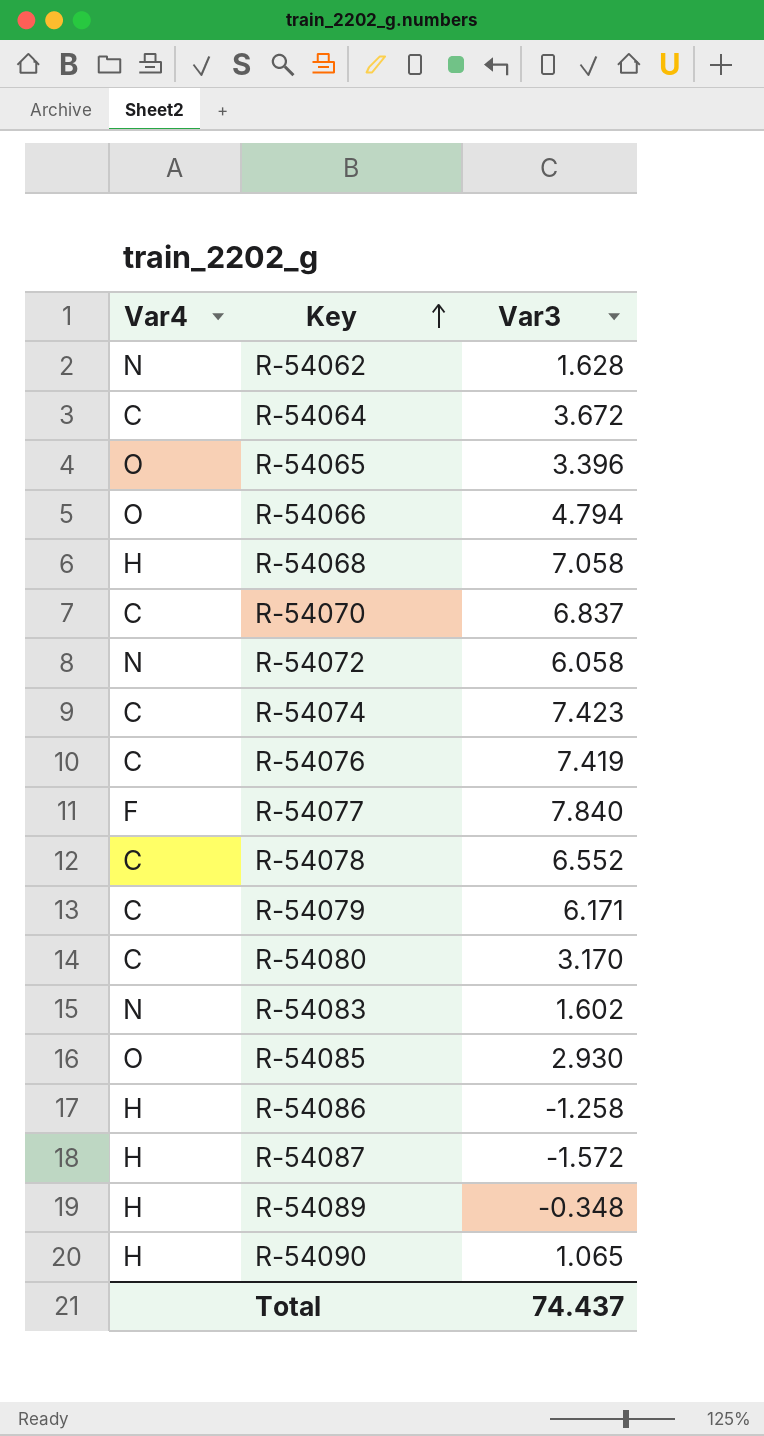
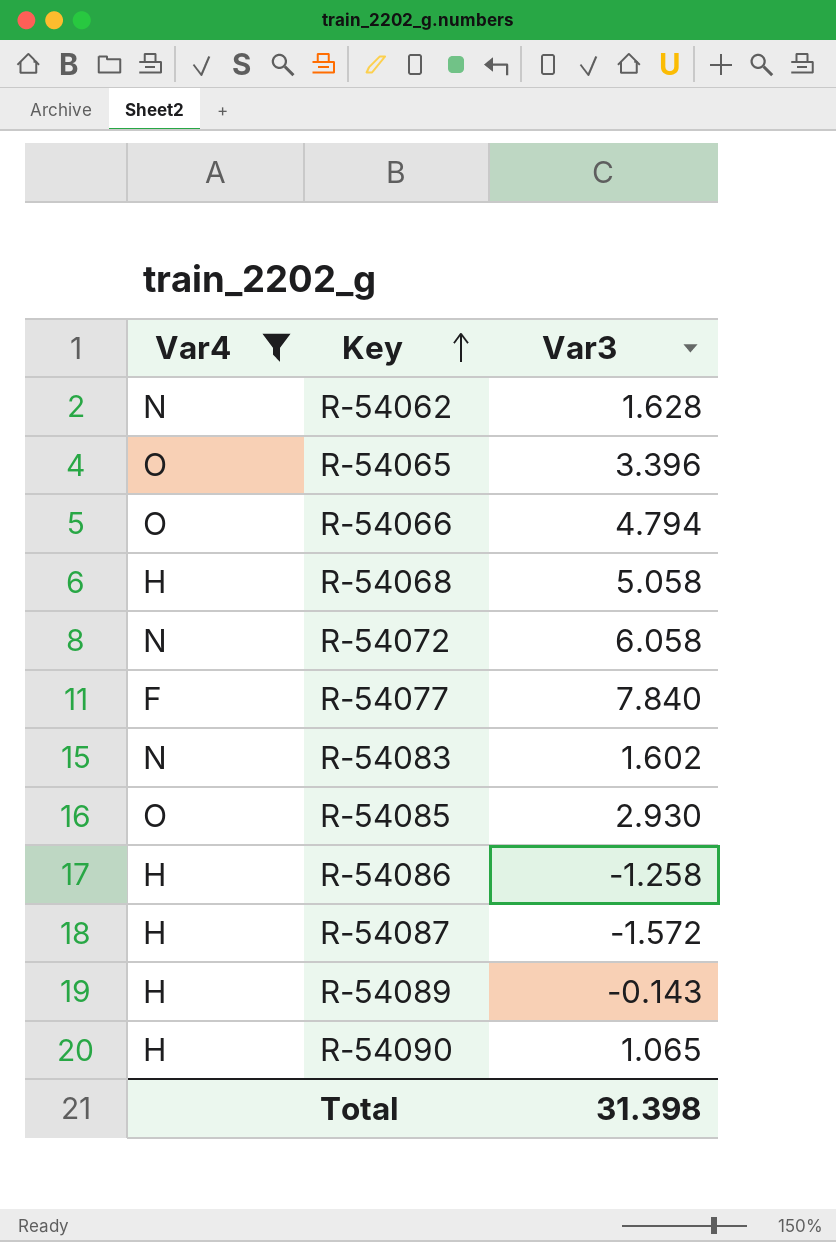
filter: none -> Var4 != C
R-54068 | Var3: 7.058 -> 5.058
R-54089 | Var3: -0.348 -> -0.143
Total | Var3: 74.437 -> 31.398

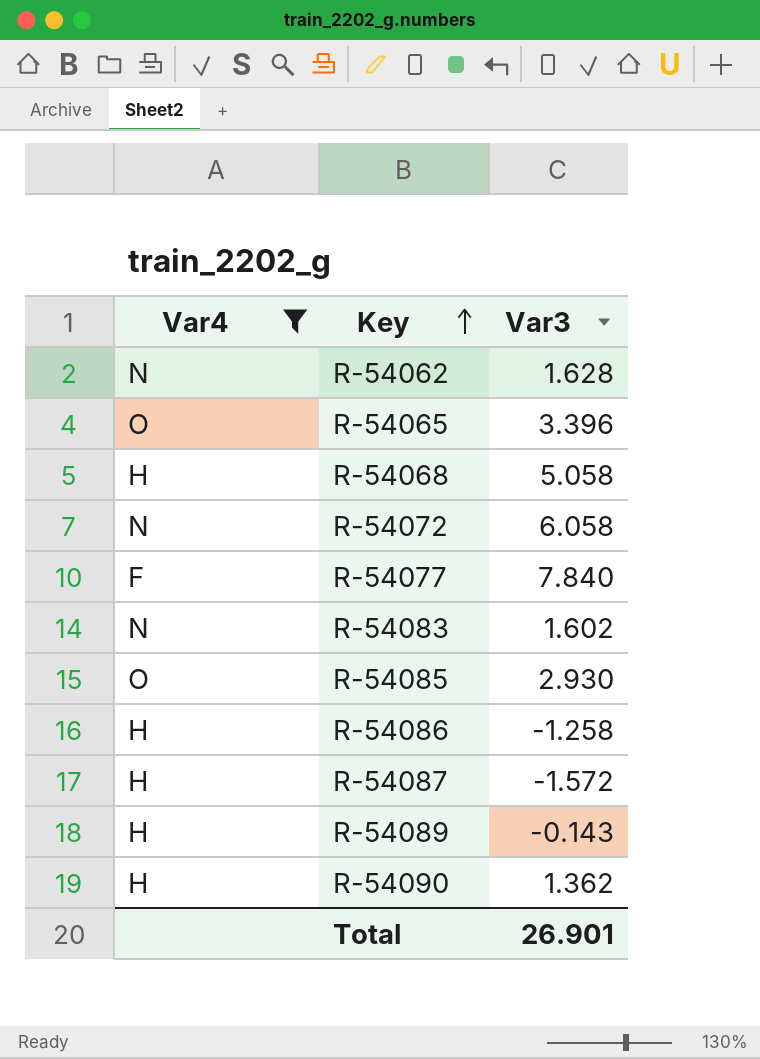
row R-54066: O | 4.794 -> none
R-54090 | Var3: 1.065 -> 1.362
Total | Var3: 31.398 -> 26.901

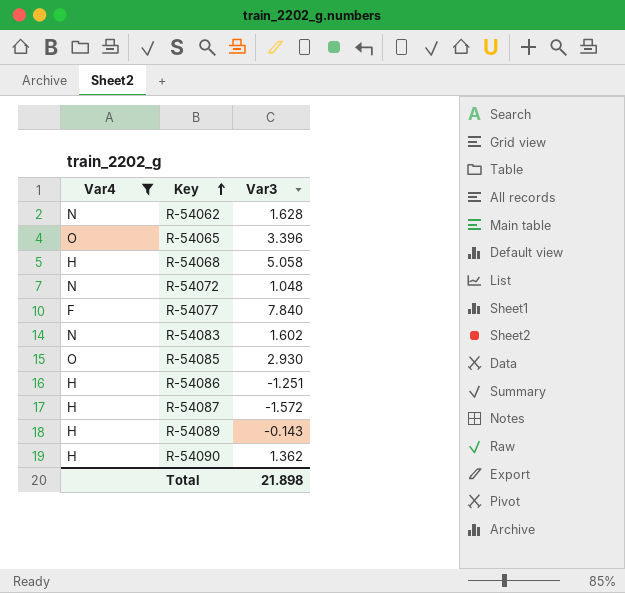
R-54072 | Var3: 6.058 -> 1.048
R-54086 | Var3: -1.258 -> -1.251
Total | Var3: 26.901 -> 21.898

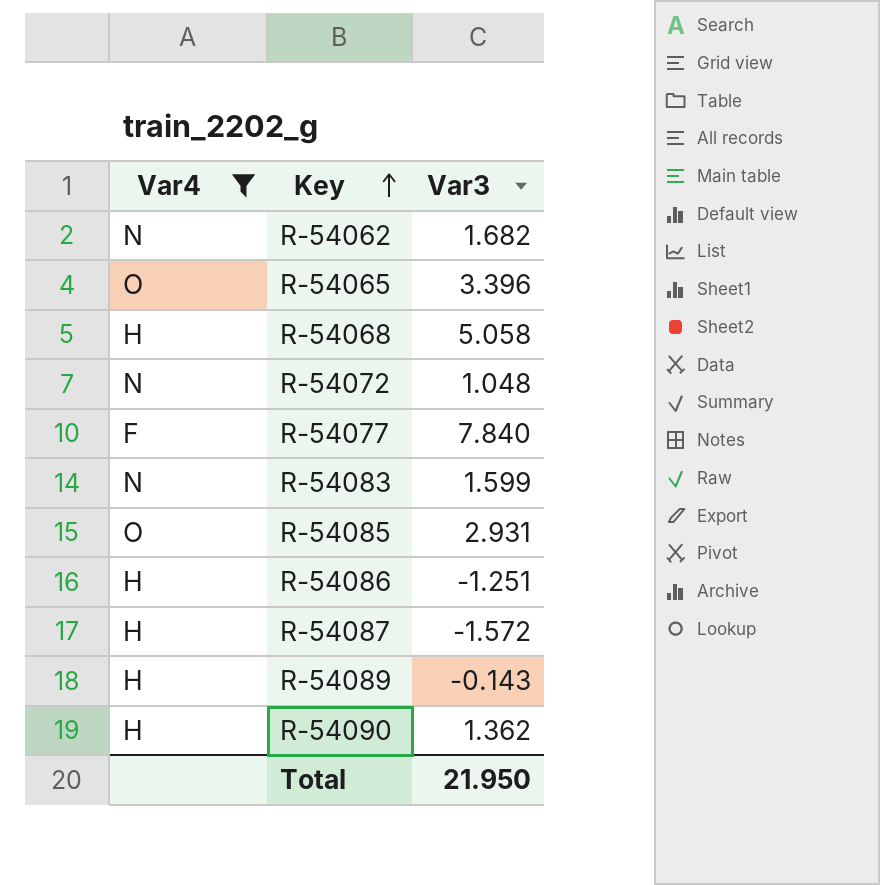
R-54062 | Var3: 1.628 -> 1.682
R-54083 | Var3: 1.602 -> 1.599
R-54085 | Var3: 2.930 -> 2.931
Total | Var3: 21.898 -> 21.950

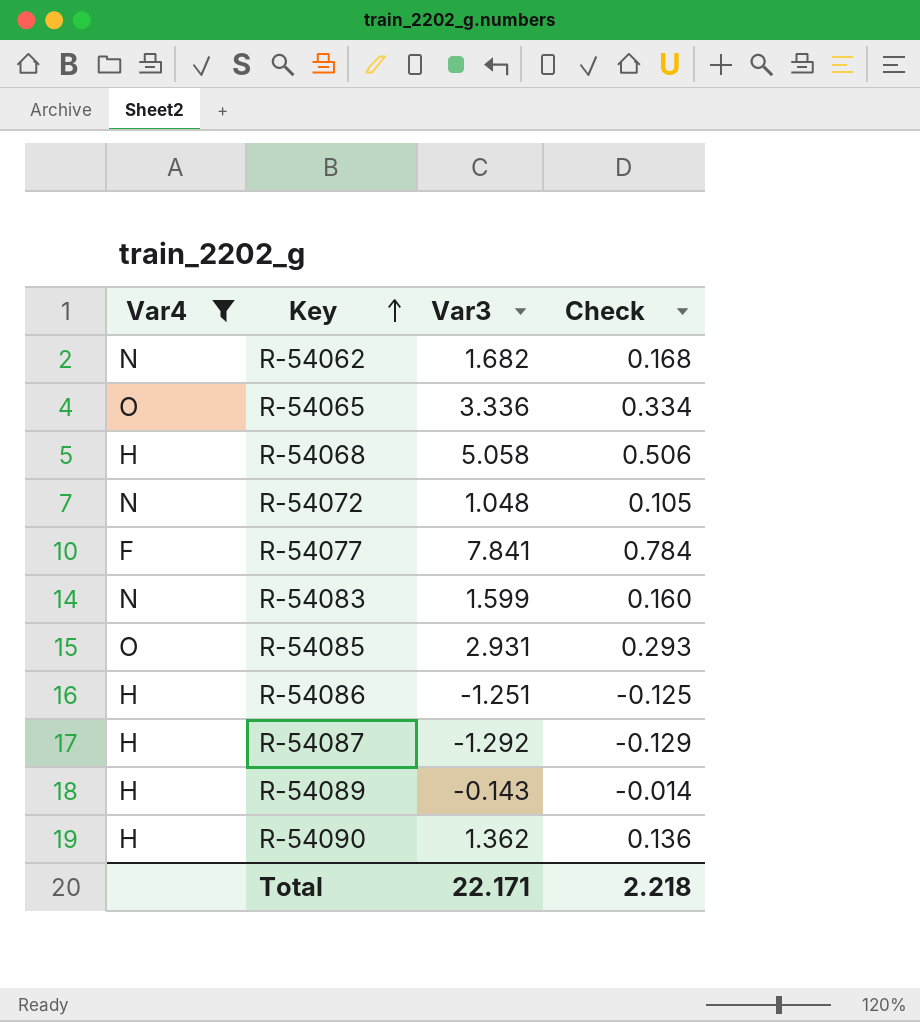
column Check | formula: none -> [Var3] * 0.1
R-54065 | Var3: 3.396 -> 3.336
R-54077 | Var3: 7.840 -> 7.841
R-54087 | Var3: -1.572 -> -1.292
Total | Var3: 21.950 -> 22.171

